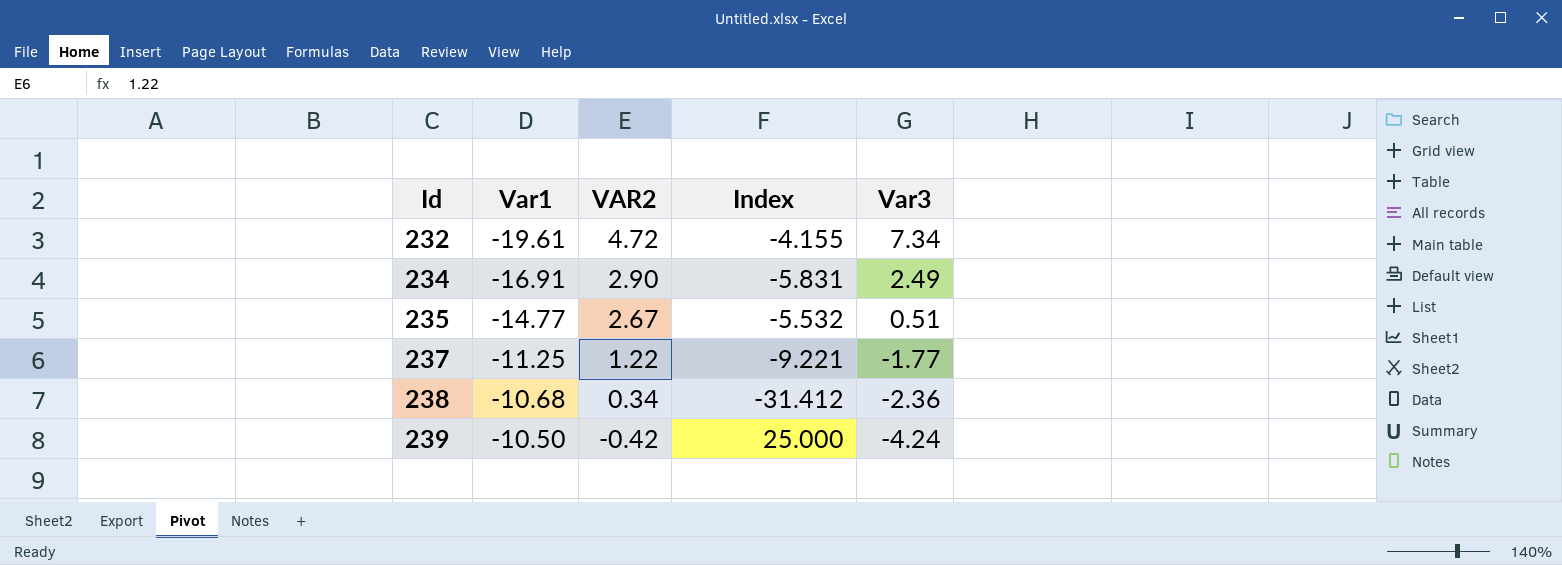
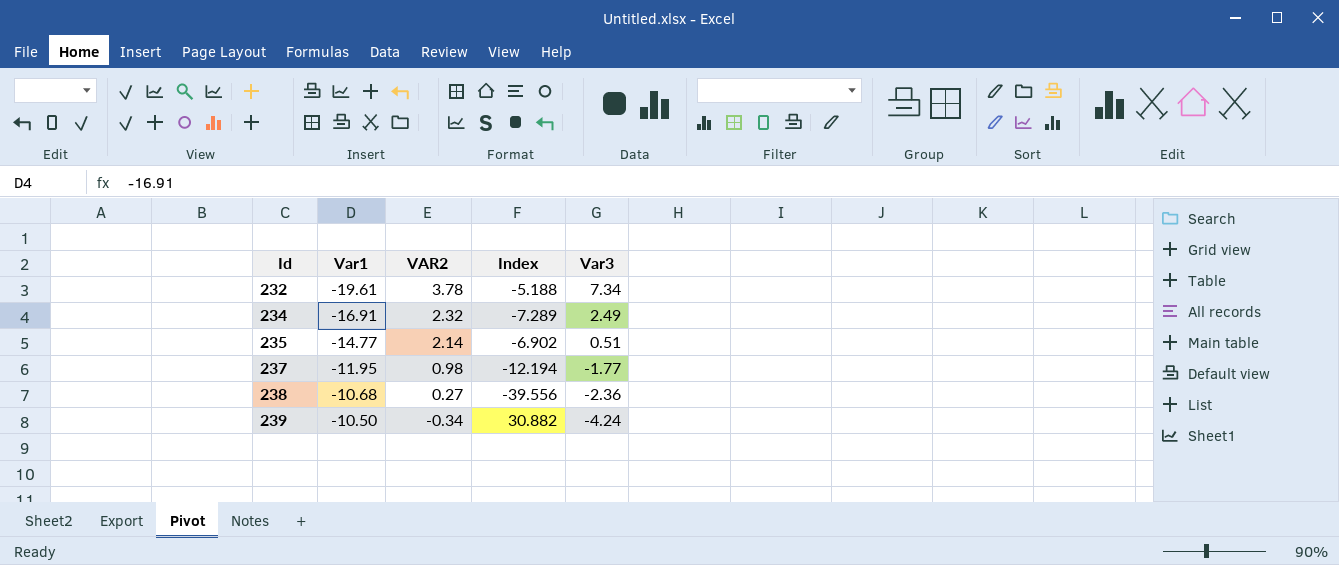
232 | VAR2: 4.72 -> 3.78
232 | Index: -4.155 -> -5.188
234 | VAR2: 2.90 -> 2.32
234 | Index: -5.831 -> -7.289
235 | VAR2: 2.67 -> 2.14
235 | Index: -5.532 -> -6.902
237 | Var1: -11.25 -> -11.95
237 | VAR2: 1.22 -> 0.98
237 | Index: -9.221 -> -12.194
238 | VAR2: 0.34 -> 0.27
238 | Index: -31.412 -> -39.556
239 | VAR2: -0.42 -> -0.34
239 | Index: 25.000 -> 30.882

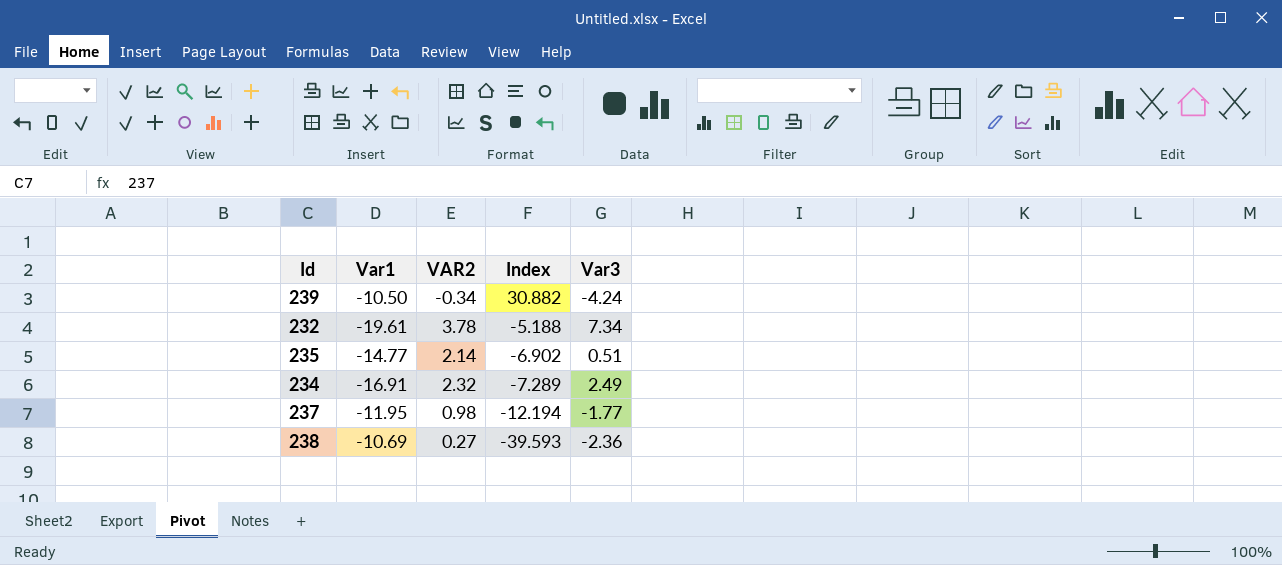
row order: Id ascending -> Index descending
238 | Var1: -10.68 -> -10.69
238 | Index: -39.556 -> -39.593

